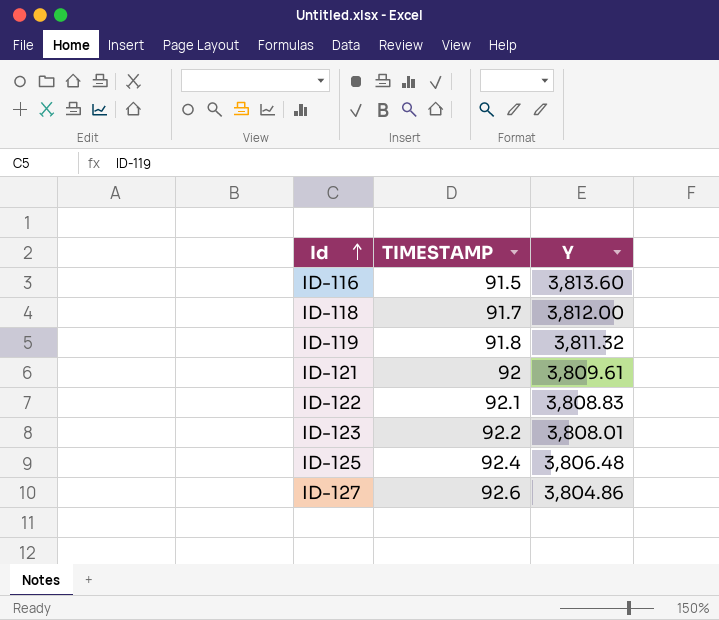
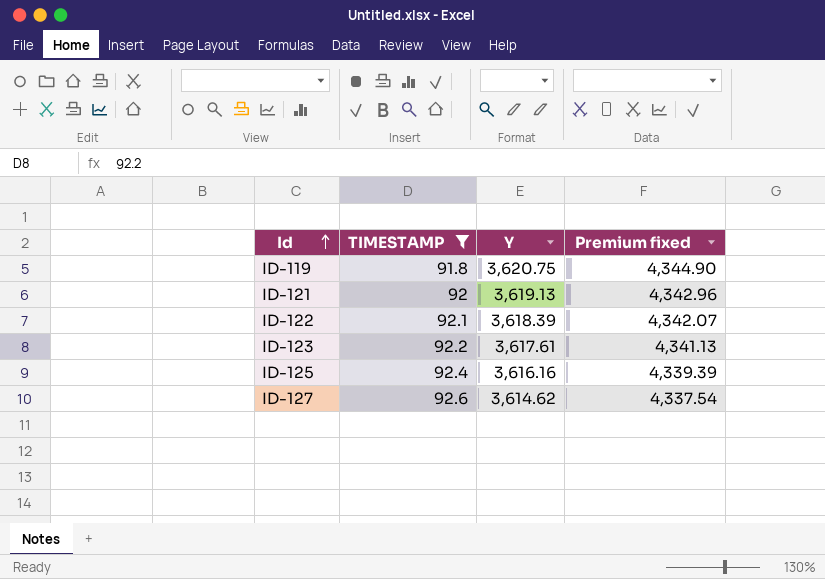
filter: none -> TIMESTAMP >= 91.8
column Premium fixed | formula: none -> [Y] * 1.2
ID-119 | Y: 3,811.32 -> 3,620.75
ID-121 | Y: 3,809.61 -> 3,619.13
ID-122 | Y: 3,808.83 -> 3,618.39
ID-123 | Y: 3,808.01 -> 3,617.61
ID-125 | Y: 3,806.48 -> 3,616.16
ID-127 | Y: 3,804.86 -> 3,614.62

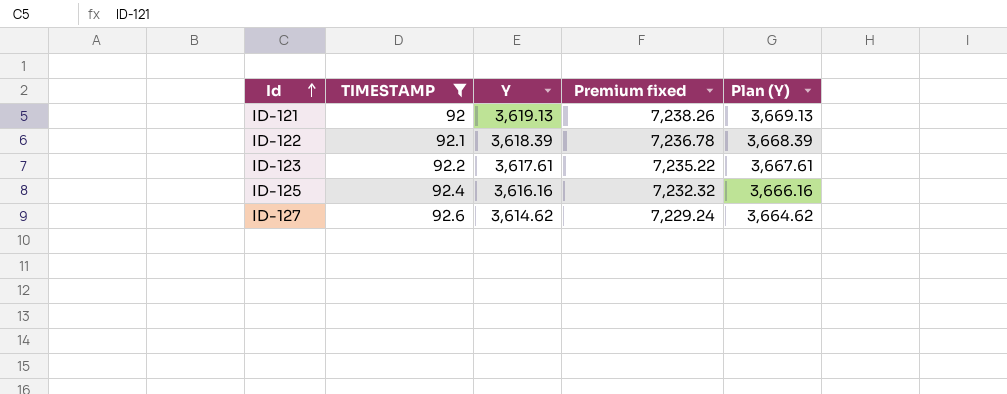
column Premium fixed | formula: [Y] * 1.2 -> [Y] * 2
column Plan (Y) | formula: none -> [Y] + 50
row ID-119: 91.8 | 3,620.75 | 4,344.90 -> none

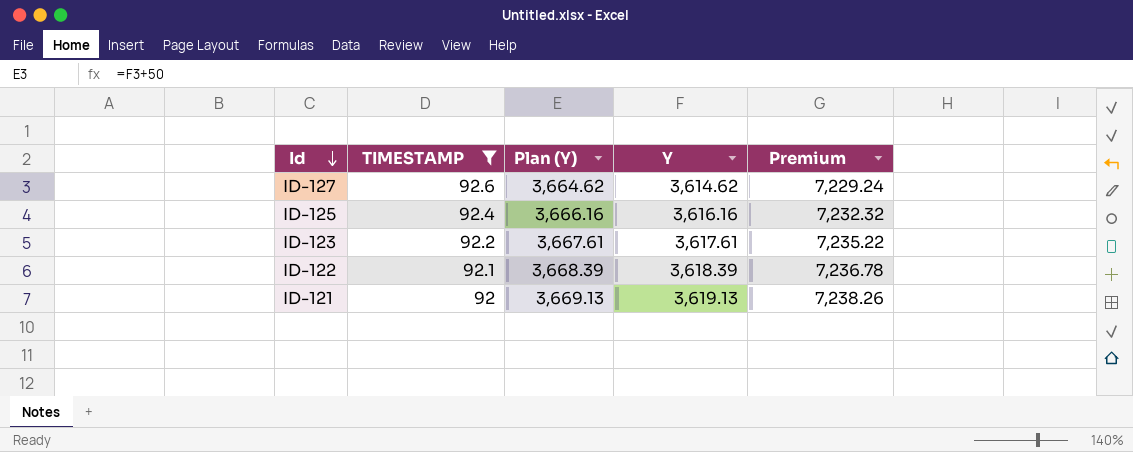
row order: Id ascending -> Id descending
column Plan (Y) | position: 5 -> 3
column name: Premium fixed -> Premium

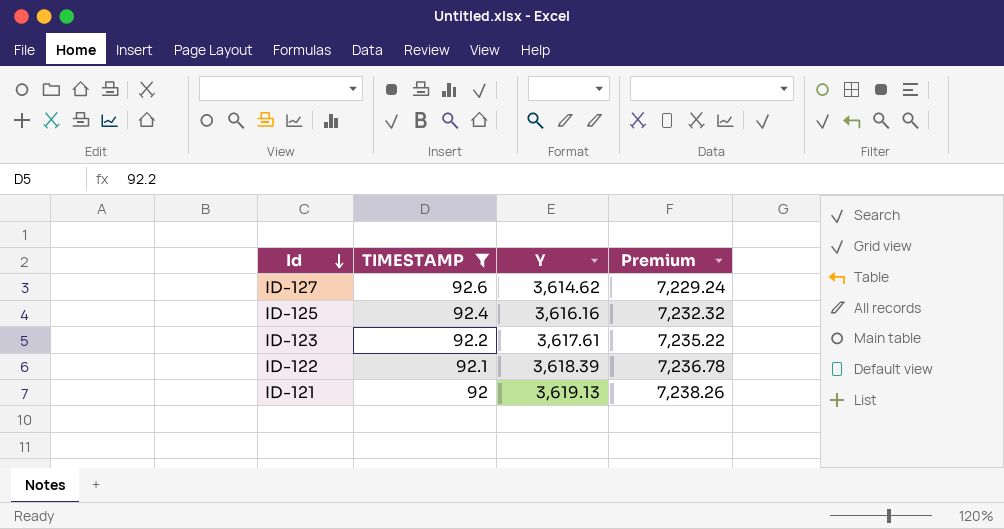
column Plan (Y) | formula: [Y] + 50 -> none

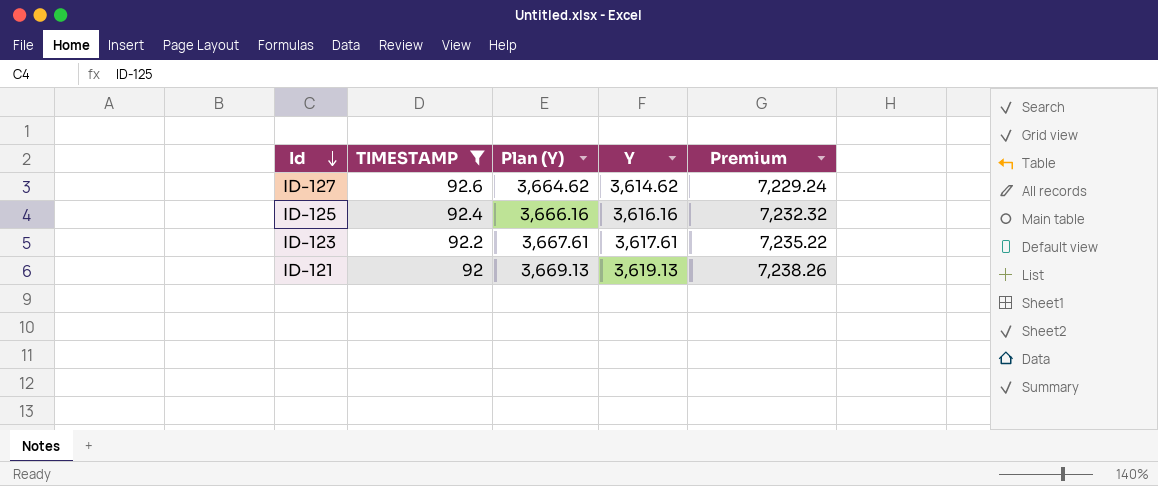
column Plan (Y) | formula: none -> [Y] + 50
row ID-122: 92.1 | 3,618.39 | 7,236.78 -> none

